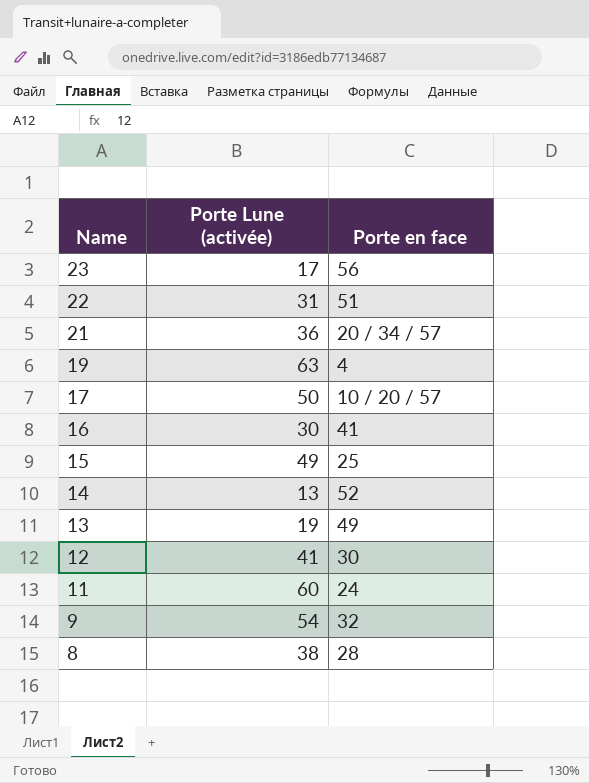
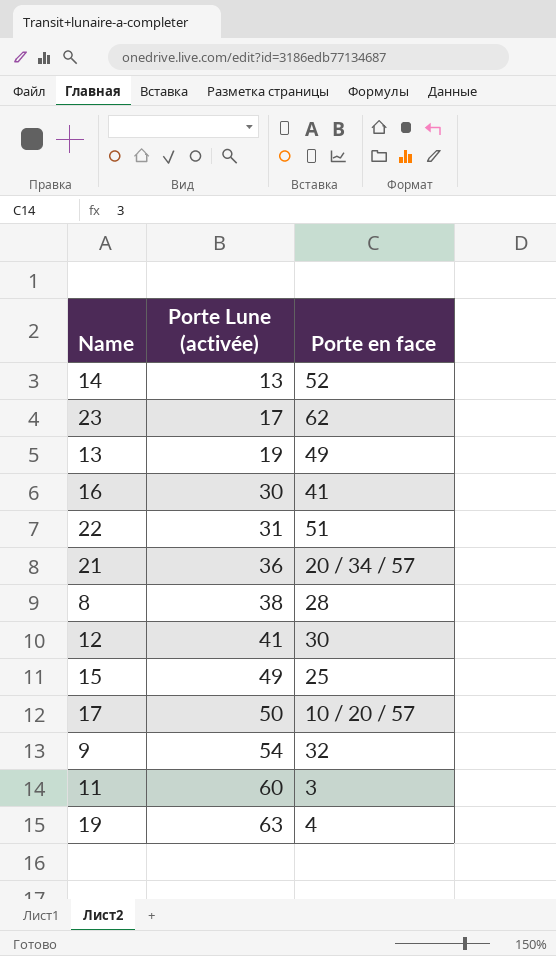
row order: Name descending -> Porte Lune (activée) ascending
23 | Porte en face: 56 -> 62
11 | Porte en face: 24 -> 3

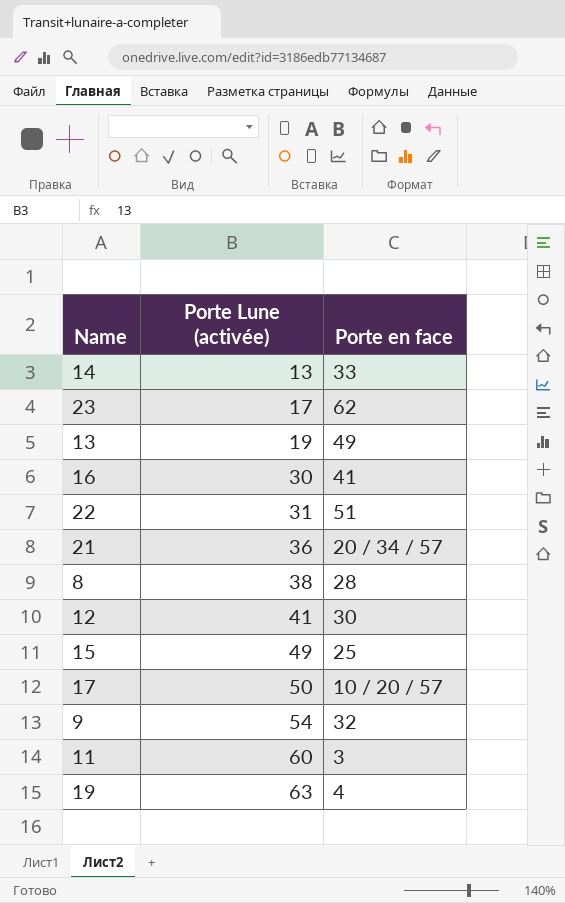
14 | Porte en face: 52 -> 33

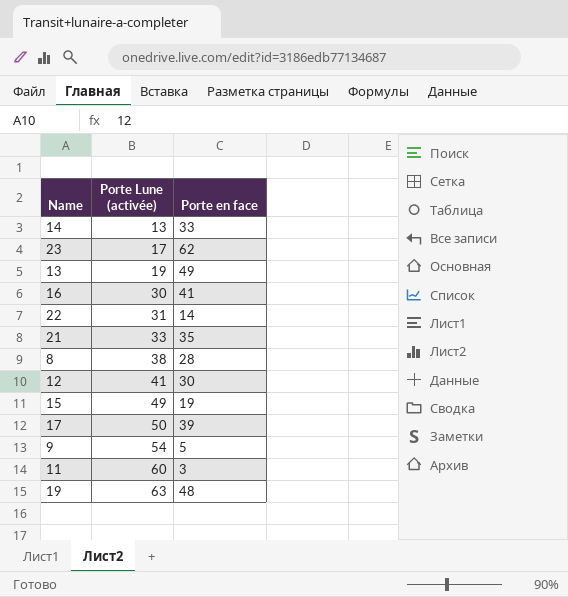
22 | Porte en face: 51 -> 14
21 | Porte Lune (activée): 36 -> 33
21 | Porte en face: 20 / 34 / 57 -> 35
15 | Porte en face: 25 -> 19
17 | Porte en face: 10 / 20 / 57 -> 39
9 | Porte en face: 32 -> 5
19 | Porte en face: 4 -> 48

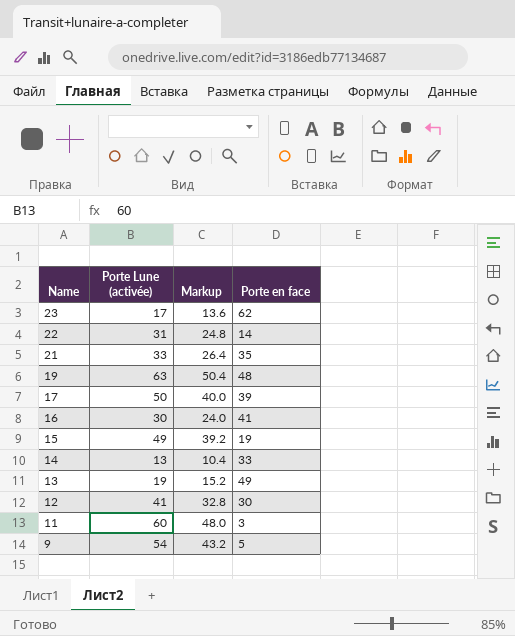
row order: Porte Lune (activée) ascending -> Name descending
column Markup | formula: none -> [Porte Lune (activée)] * 0.8
row 8: 38 | 28 -> none

